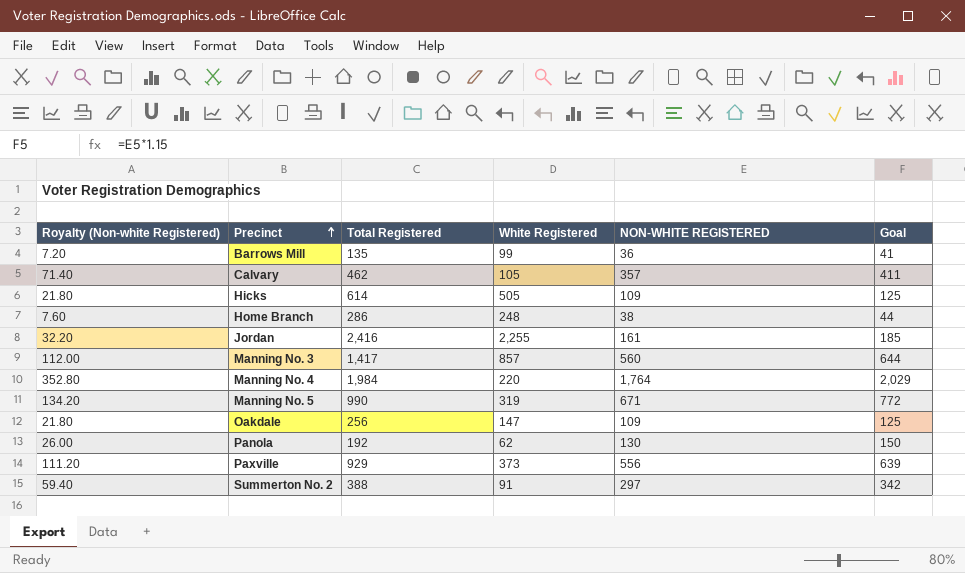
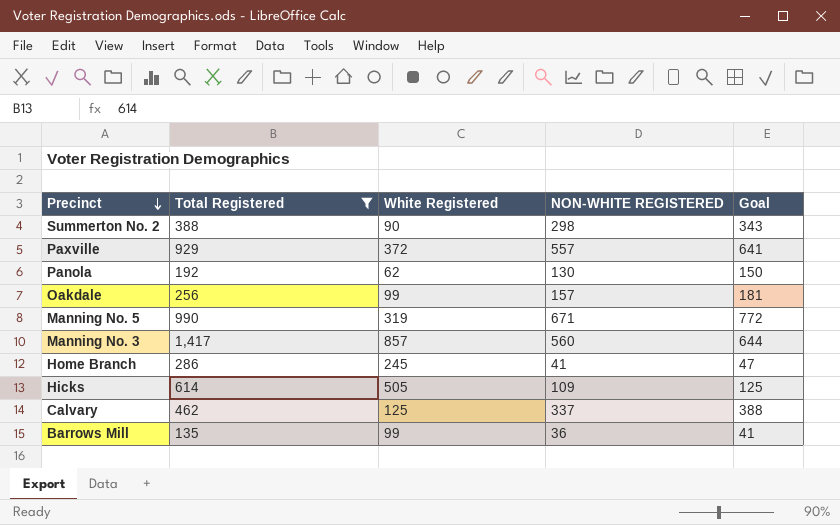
filter: none -> Total Registered <= 1,417
row order: Precinct ascending -> Precinct descending
column Royalty (Non-white Registered) | formula: [NON-WHITE REGISTERED] * 0.2 -> none
Summerton No. 2 | White Registered: 91 -> 90
Summerton No. 2 | NON-WHITE REGISTERED: 297 -> 298
Summerton No. 2 | Goal: 342 -> 343
Paxville | White Registered: 373 -> 372
Paxville | NON-WHITE REGISTERED: 556 -> 557
Paxville | Goal: 639 -> 641
Oakdale | White Registered: 147 -> 99
Oakdale | NON-WHITE REGISTERED: 109 -> 157
Oakdale | Goal: 125 -> 181
Home Branch | White Registered: 248 -> 245
Home Branch | NON-WHITE REGISTERED: 38 -> 41
Home Branch | Goal: 44 -> 47
Calvary | White Registered: 105 -> 125
Calvary | NON-WHITE REGISTERED: 357 -> 337
Calvary | Goal: 411 -> 388

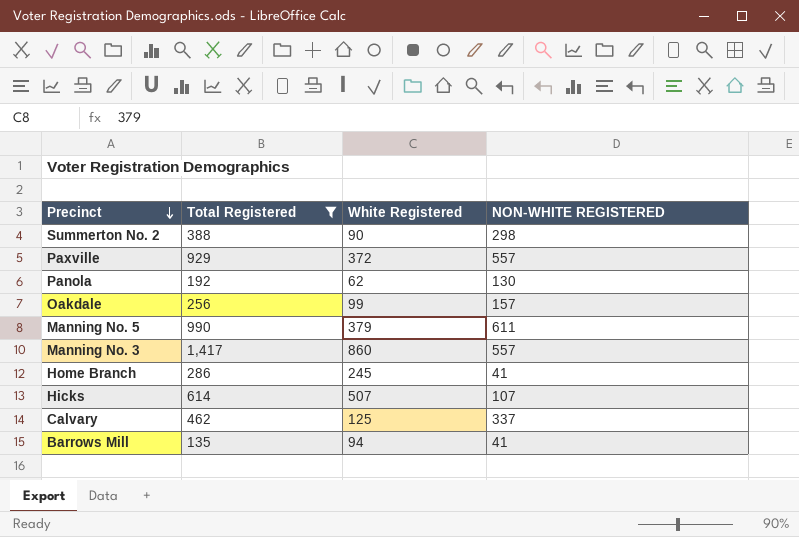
column Goal | formula: [NON-WHITE REGISTERED] * 1.15 -> none
Manning No. 5 | White Registered: 319 -> 379
Manning No. 5 | NON-WHITE REGISTERED: 671 -> 611
Manning No. 3 | White Registered: 857 -> 860
Manning No. 3 | NON-WHITE REGISTERED: 560 -> 557
Hicks | White Registered: 505 -> 507
Hicks | NON-WHITE REGISTERED: 109 -> 107
Barrows Mill | White Registered: 99 -> 94
Barrows Mill | NON-WHITE REGISTERED: 36 -> 41

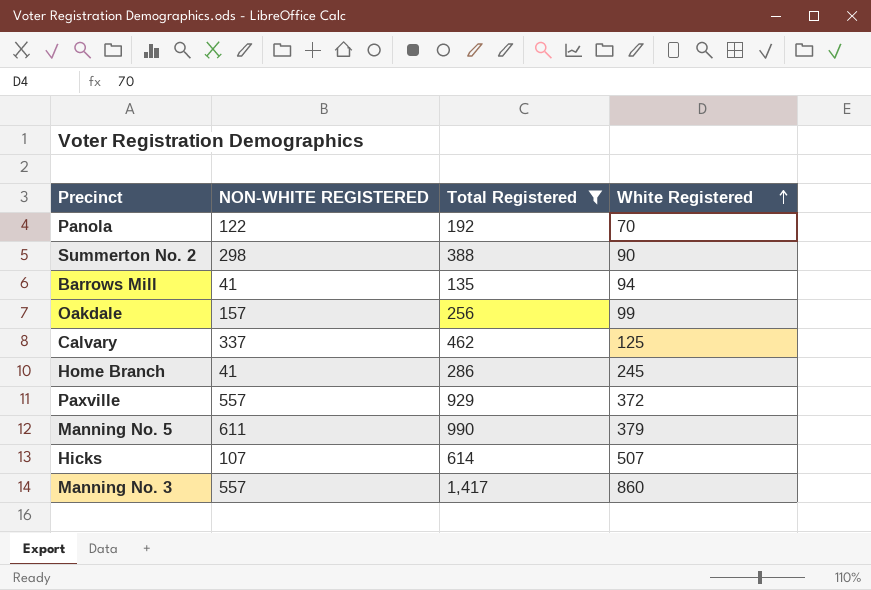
row order: Precinct descending -> White Registered ascending
column NON-WHITE REGISTERED | position: 4 -> 2
Panola | NON-WHITE REGISTERED: 130 -> 122
Panola | White Registered: 62 -> 70

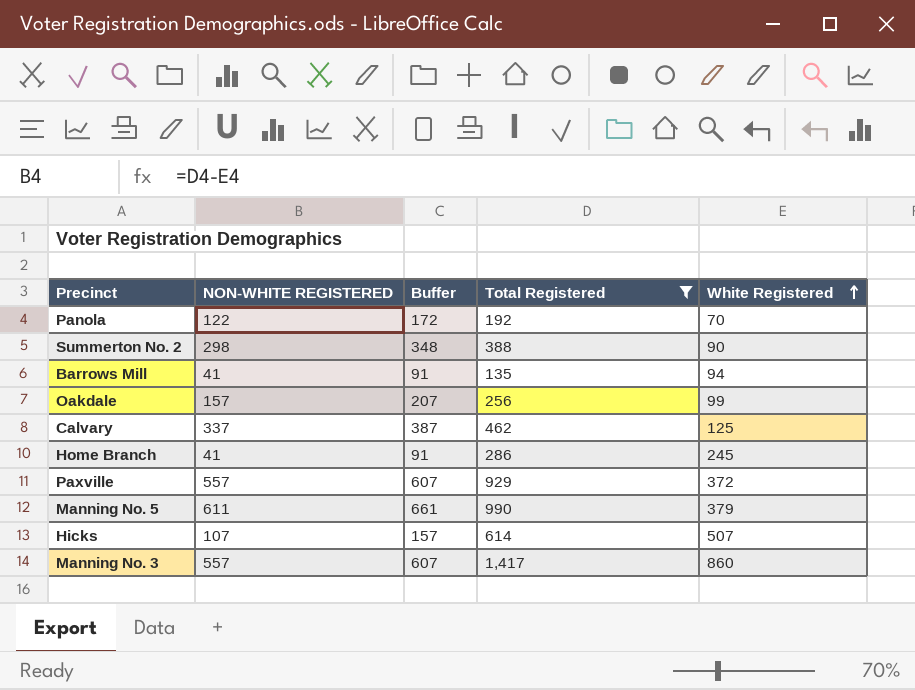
column Buffer | formula: none -> [NON-WHITE REGISTERED] + 50

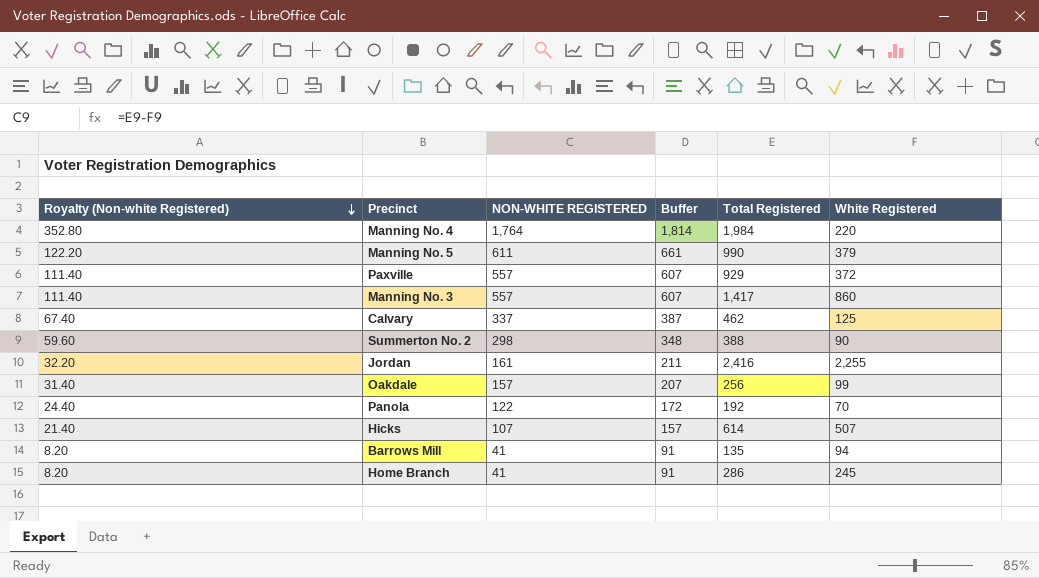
filter: Total Registered <= 1,417 -> none
row order: White Registered ascending -> Royalty (Non-white Registered) descending
column Royalty (Non-white Registered) | formula: none -> [NON-WHITE REGISTERED] * 0.2

